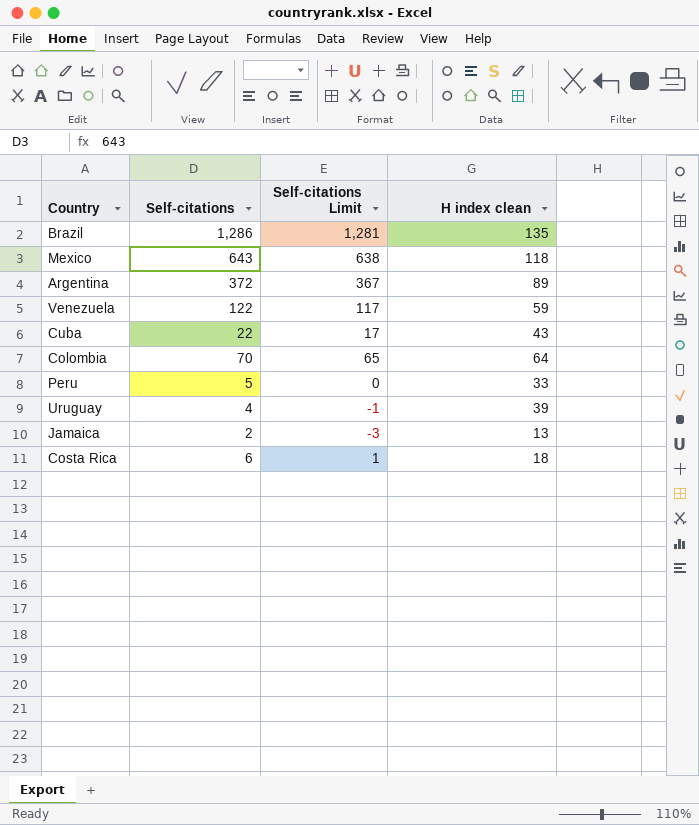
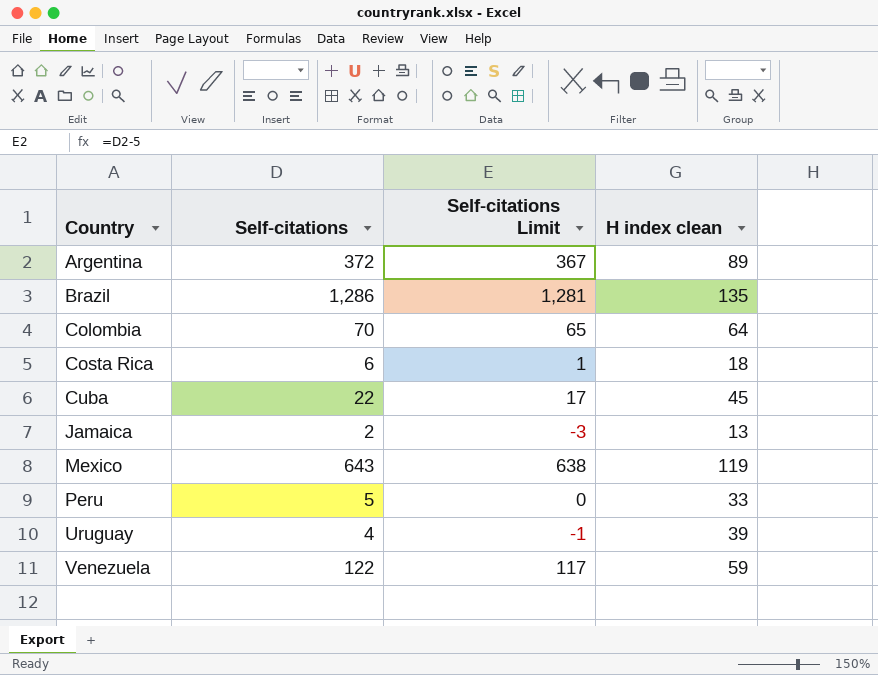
row order: none -> Country ascending
Cuba | H index clean: 43 -> 45
Mexico | H index clean: 118 -> 119

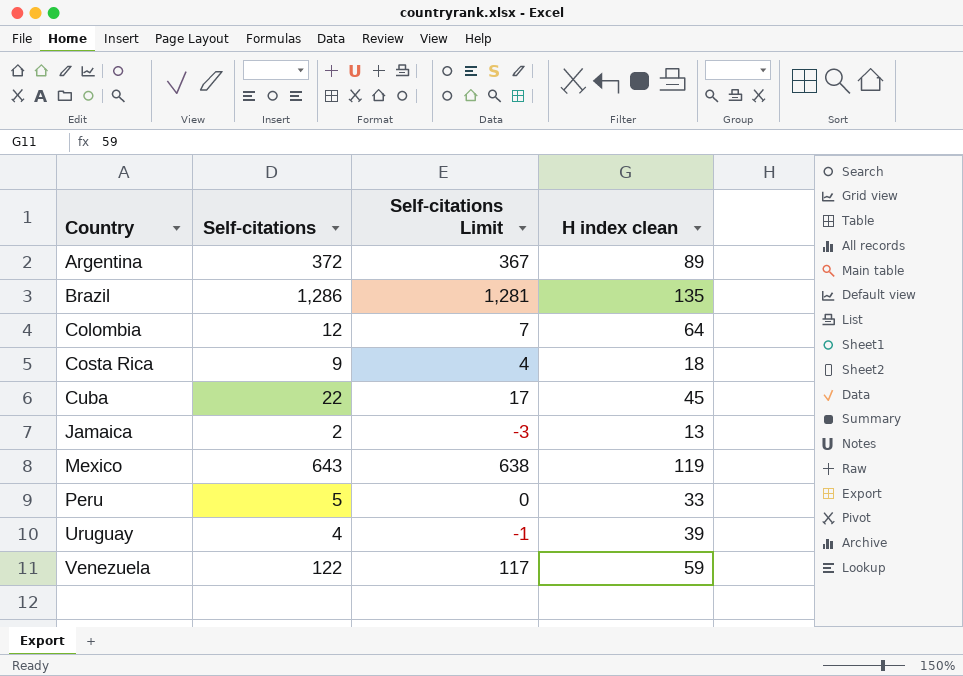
Colombia | Self-citations: 70 -> 12
Colombia | Self-citations Limit: 65 -> 7
Costa Rica | Self-citations: 6 -> 9
Costa Rica | Self-citations Limit: 1 -> 4

